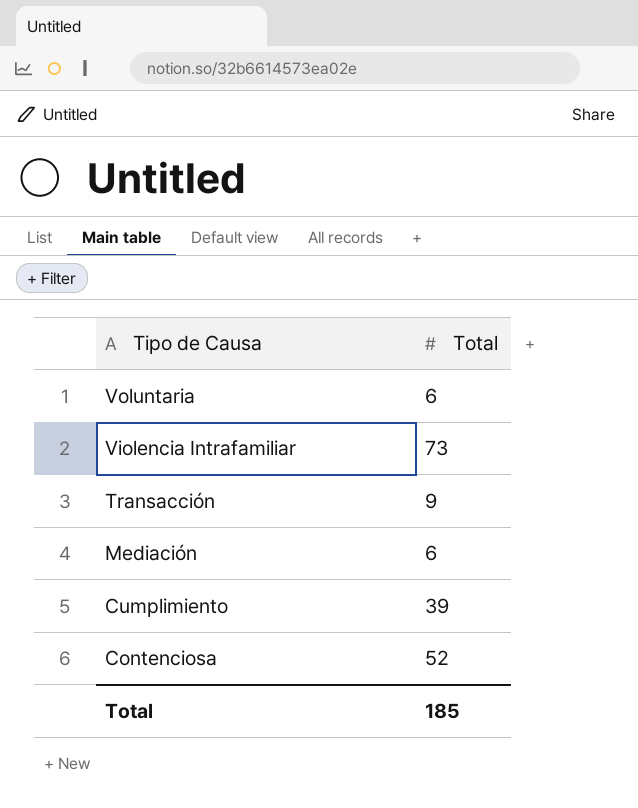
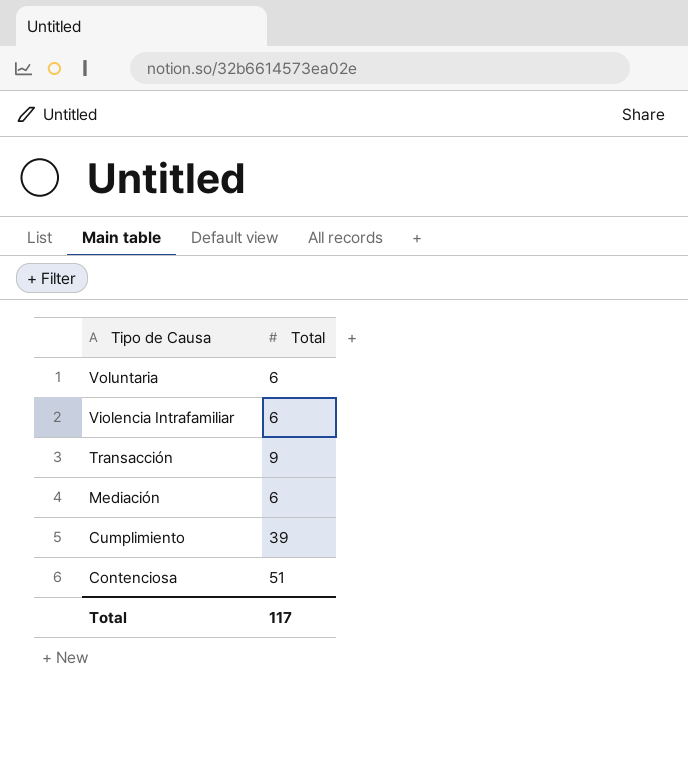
Violencia Intrafamiliar | Total: 73 -> 6
Contenciosa | Total: 52 -> 51
Total | Total: 185 -> 117

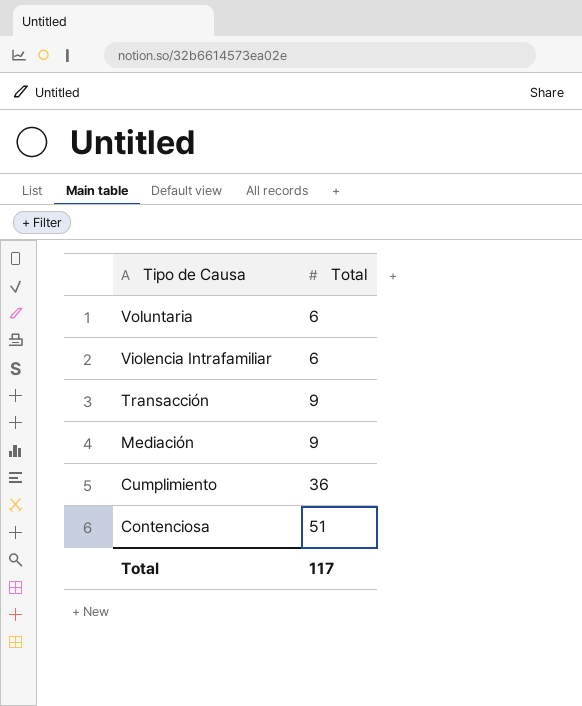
Mediación | Total: 6 -> 9
Cumplimiento | Total: 39 -> 36

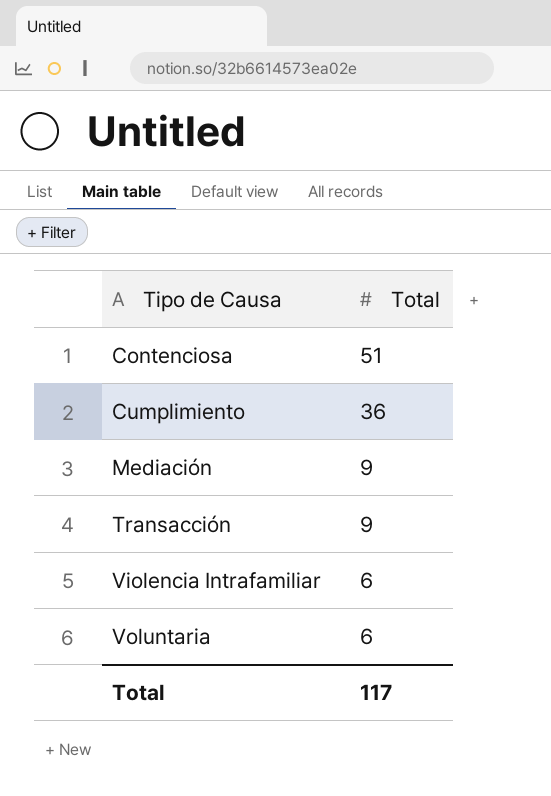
row order: Tipo de Causa descending -> Tipo de Causa ascending

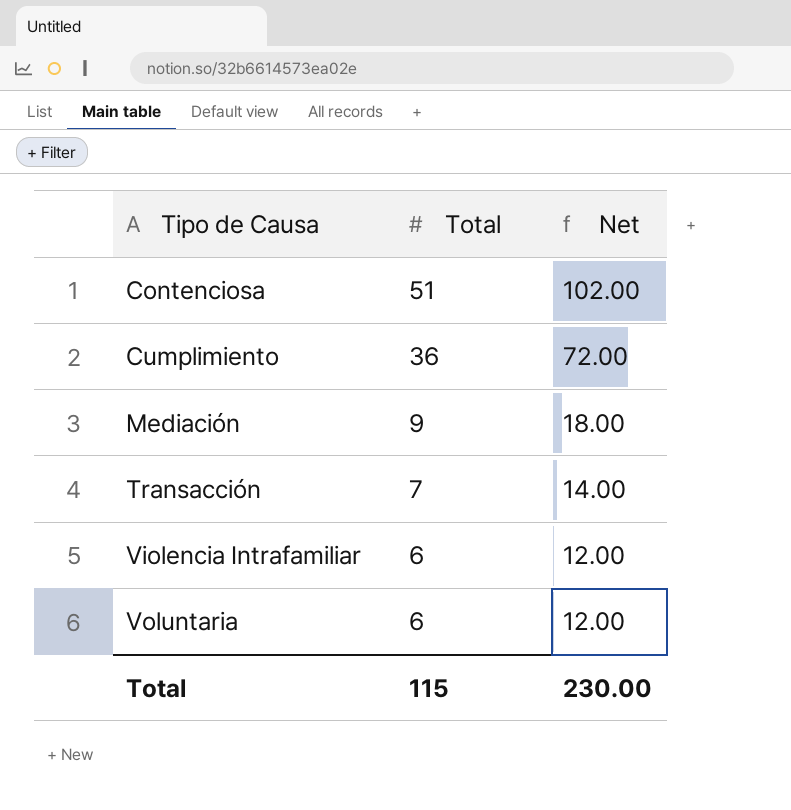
column Net | formula: none -> [Total] * 2
Transacción | Total: 9 -> 7
Total | Total: 117 -> 115

